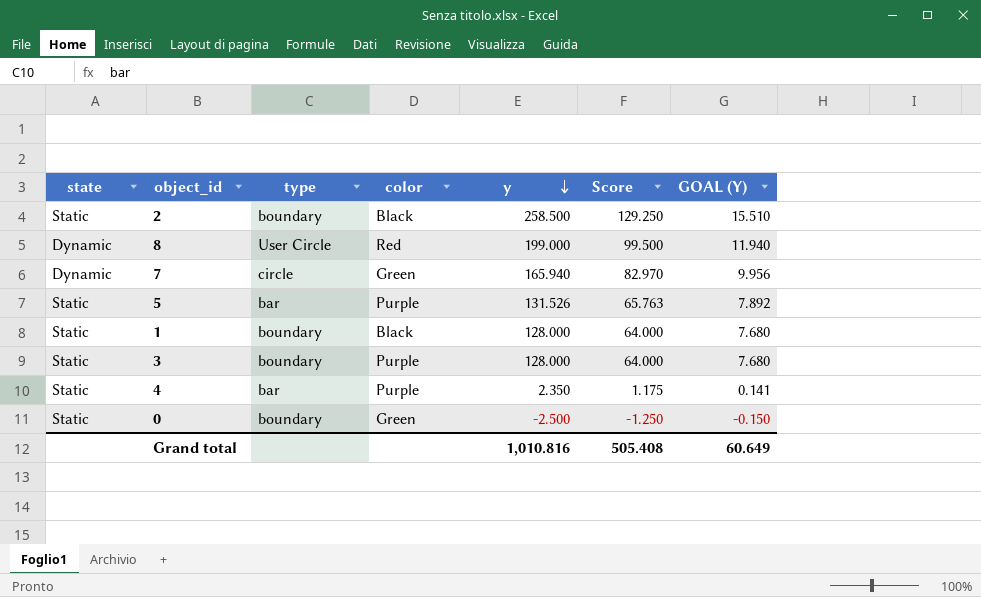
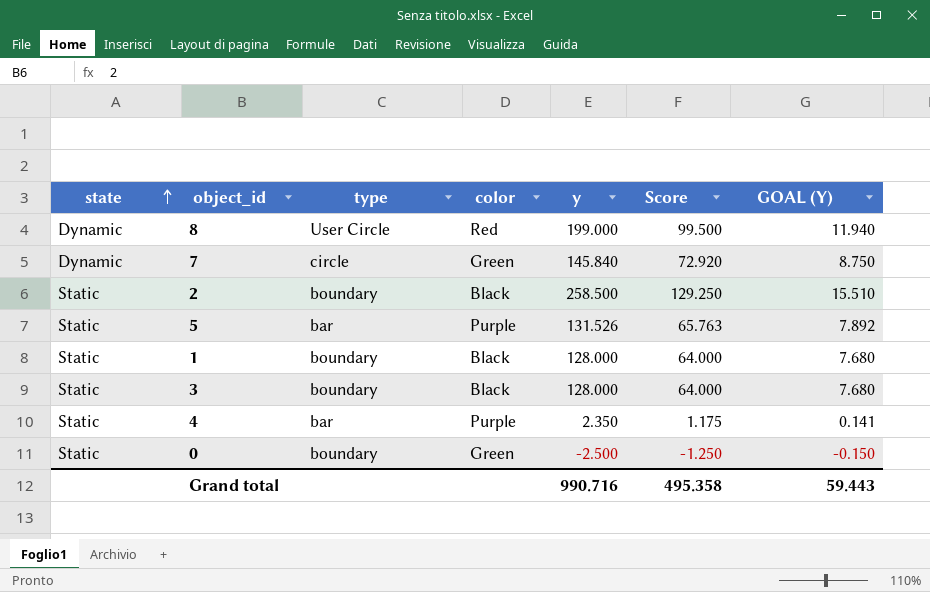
row order: y descending -> state ascending
7 | y: 165.940 -> 145.840
7 | Score: 82.970 -> 72.920
7 | GOAL (Y): 9.956 -> 8.750
3 | color: Purple -> Black
Grand total | y: 1,010.816 -> 990.716
Grand total | Score: 505.408 -> 495.358
Grand total | GOAL (Y): 60.649 -> 59.443

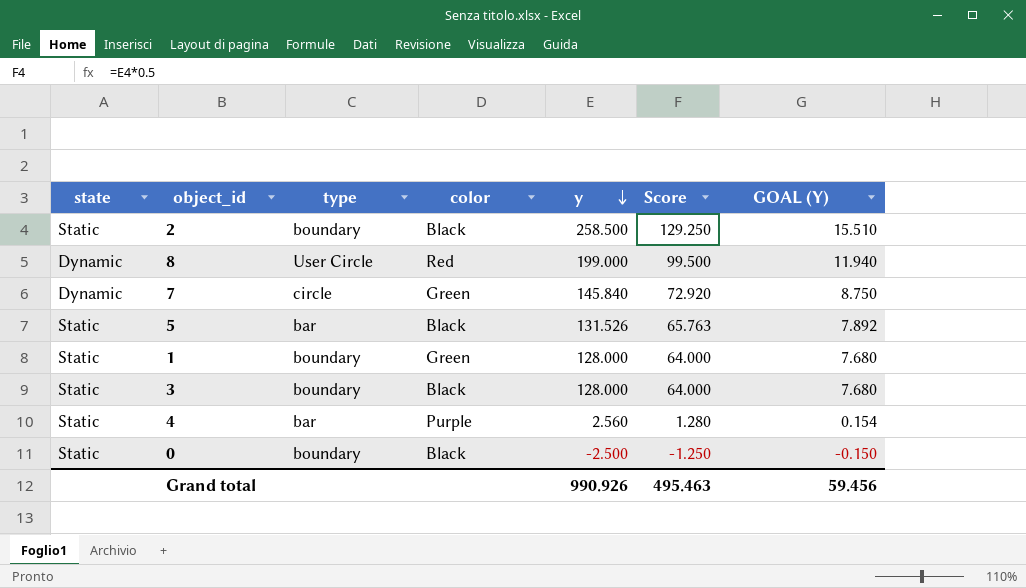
row order: state ascending -> y descending
5 | color: Purple -> Black
1 | color: Black -> Green
4 | y: 2.350 -> 2.560
4 | Score: 1.175 -> 1.280
4 | GOAL (Y): 0.141 -> 0.154
0 | color: Green -> Black
Grand total | y: 990.716 -> 990.926
Grand total | Score: 495.358 -> 495.463
Grand total | GOAL (Y): 59.443 -> 59.456

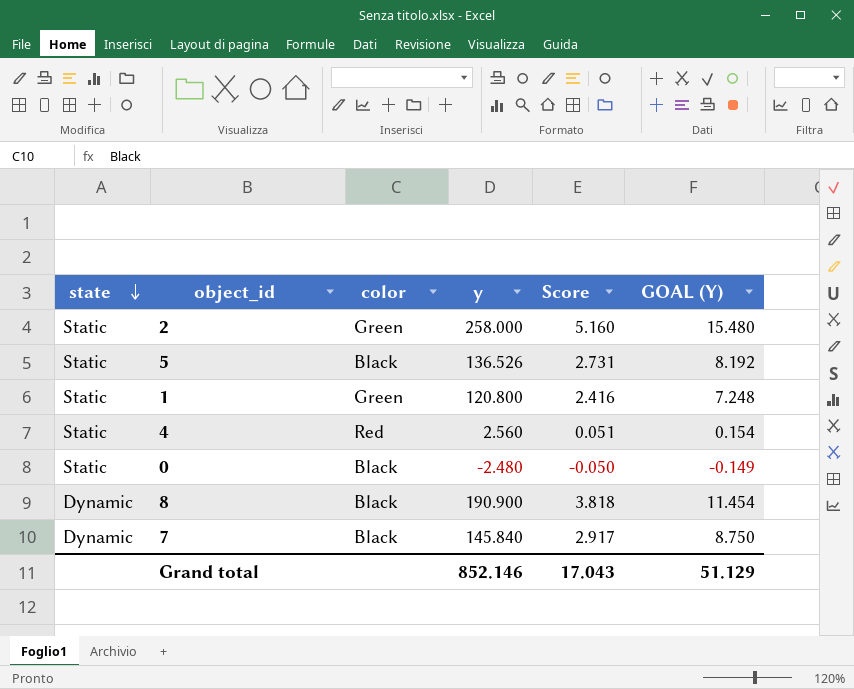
row order: y descending -> state descending
column type | position: 3 -> none
column Score | formula: [y] * 0.5 -> [y] * 0.02
row 3: Static | boundary | Black | 128.000 | 64.000 | 7.680 -> none
2 | color: Black -> Green
2 | y: 258.500 -> 258.000
2 | GOAL (Y): 15.510 -> 15.480
5 | y: 131.526 -> 136.526
5 | GOAL (Y): 7.892 -> 8.192
1 | y: 128.000 -> 120.800
1 | GOAL (Y): 7.680 -> 7.248
4 | color: Purple -> Red
0 | y: -2.500 -> -2.480
0 | GOAL (Y): -0.150 -> -0.149
8 | color: Red -> Black
8 | y: 199.000 -> 190.900
8 | GOAL (Y): 11.940 -> 11.454
7 | color: Green -> Black
Grand total | y: 990.926 -> 852.146
Grand total | Score: 495.463 -> 17.043
Grand total | GOAL (Y): 59.456 -> 51.129

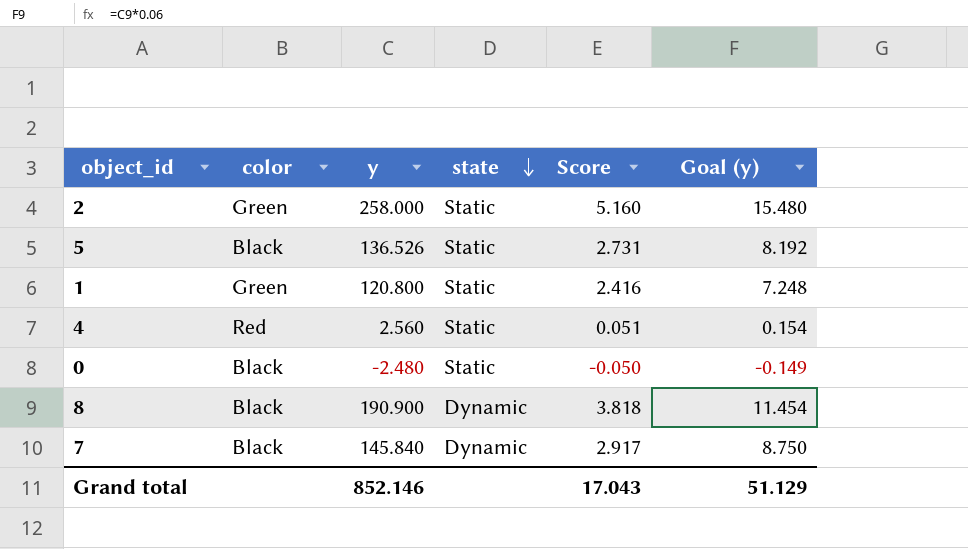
column state | position: 1 -> 4
column name: GOAL (Y) -> Goal (y)

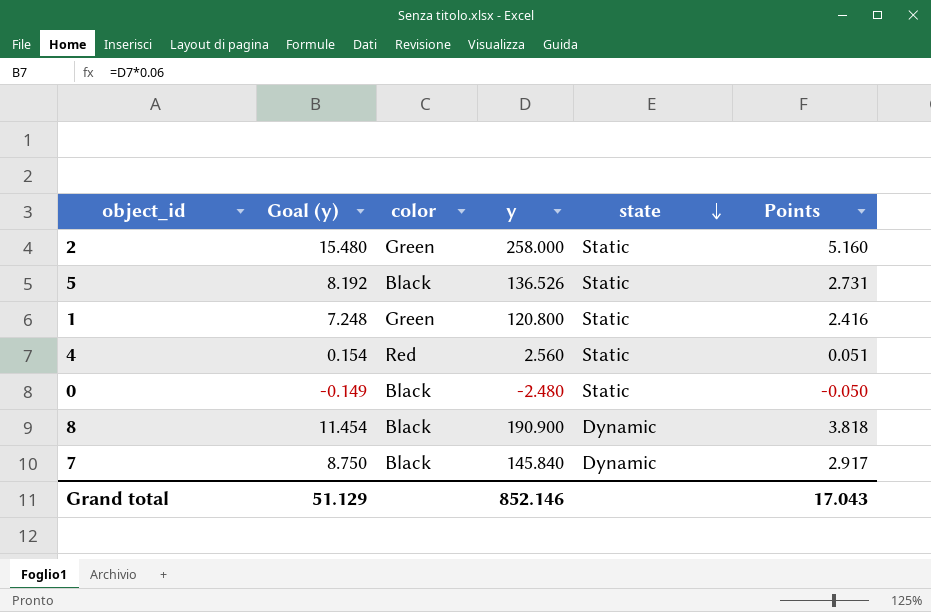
column Goal (y) | position: 6 -> 2
column name: Score -> Points

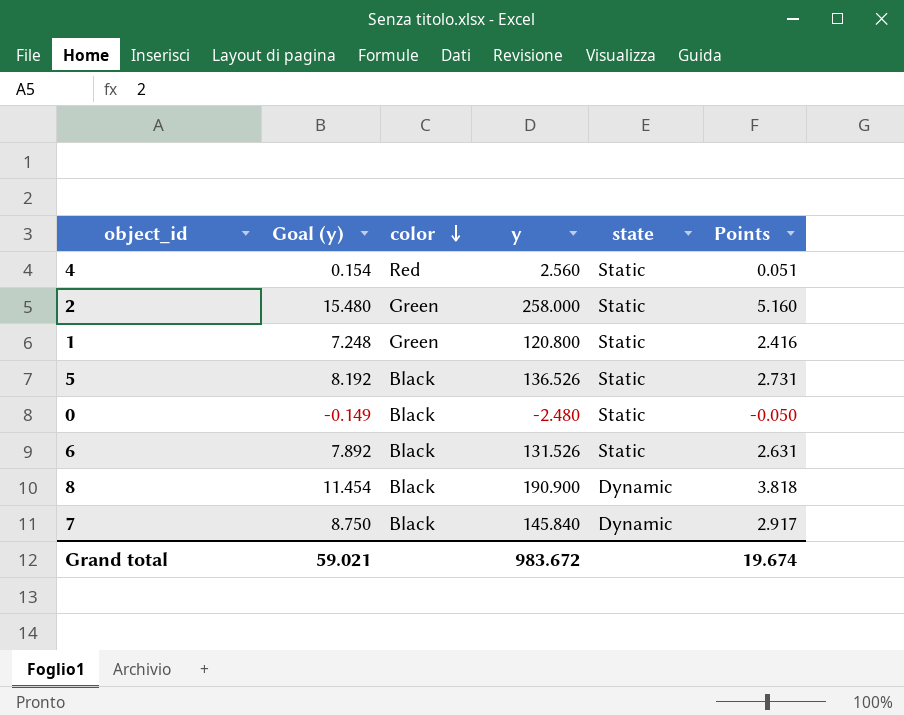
row order: state descending -> color descending
row 6: none -> 7.892 | Black | 131.526 | Static | 2.631
Grand total | Goal (y): 51.129 -> 59.021
Grand total | y: 852.146 -> 983.672
Grand total | Points: 17.043 -> 19.674

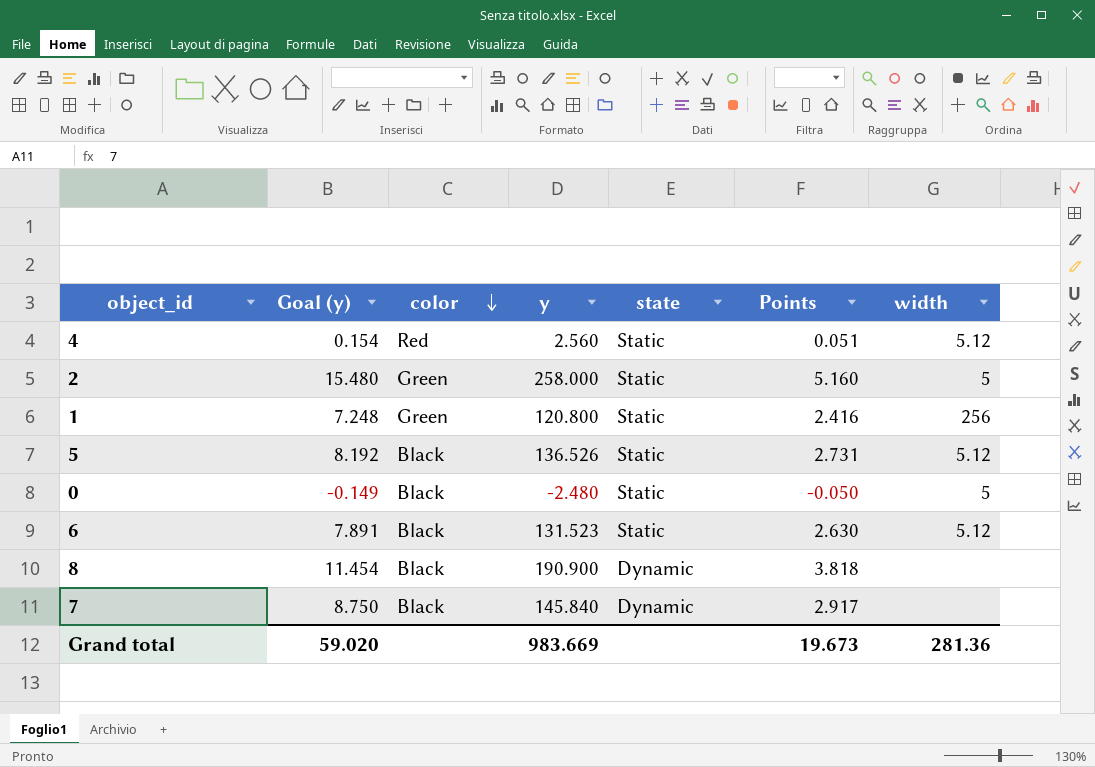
column width | position: none -> 7
6 | Goal (y): 7.892 -> 7.891
6 | y: 131.526 -> 131.523
6 | Points: 2.631 -> 2.630
Grand total | Goal (y): 59.021 -> 59.020
Grand total | y: 983.672 -> 983.669
Grand total | Points: 19.674 -> 19.673

